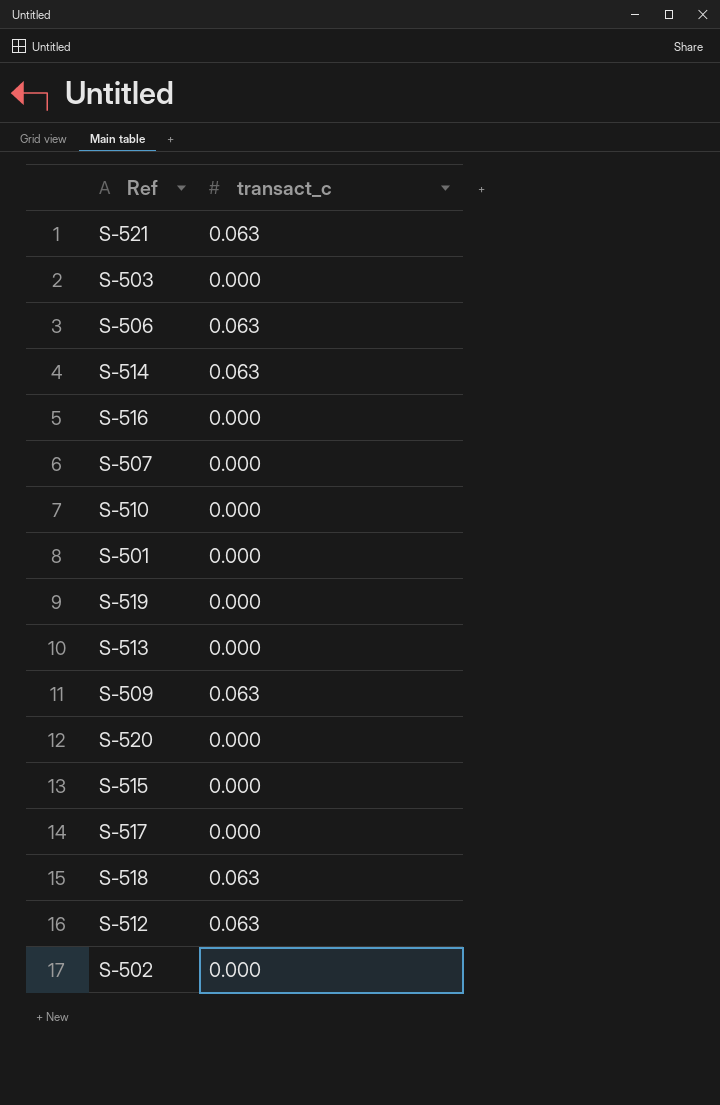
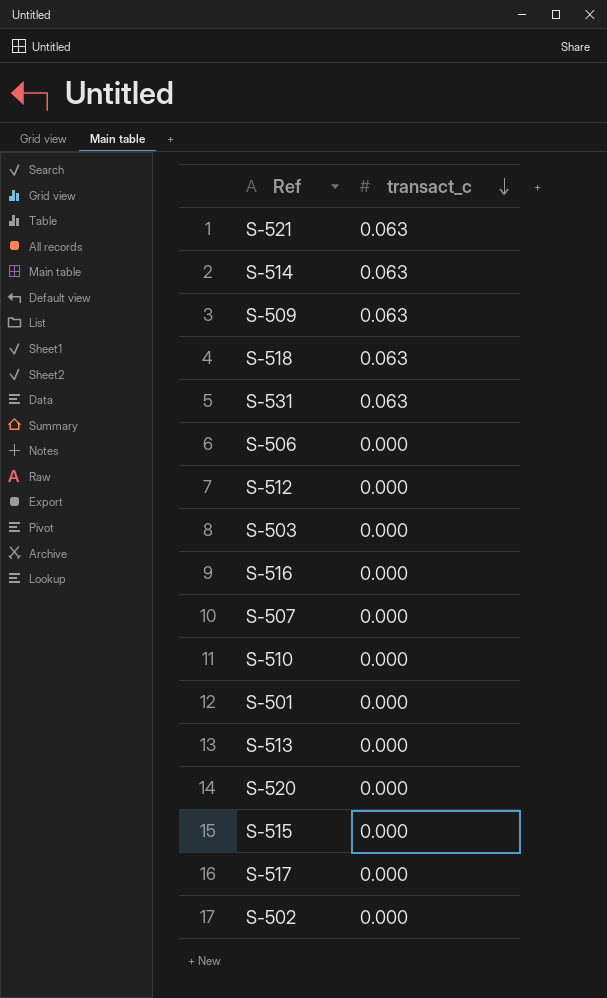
row order: none -> transact_c descending
row S-519: 0.000 -> none
row S-531: none -> 0.063
S-506 | transact_c: 0.063 -> 0.000
S-512 | transact_c: 0.063 -> 0.000

